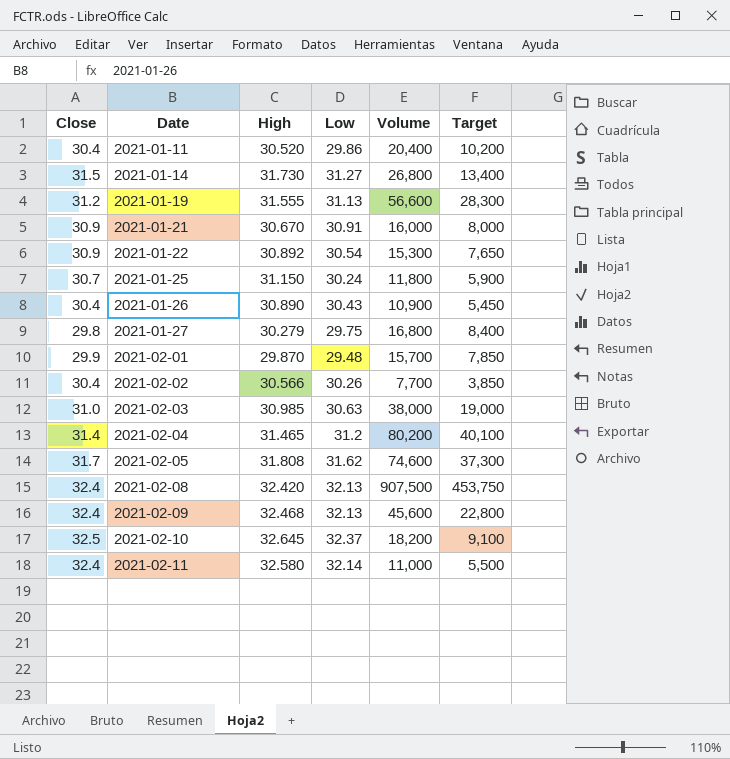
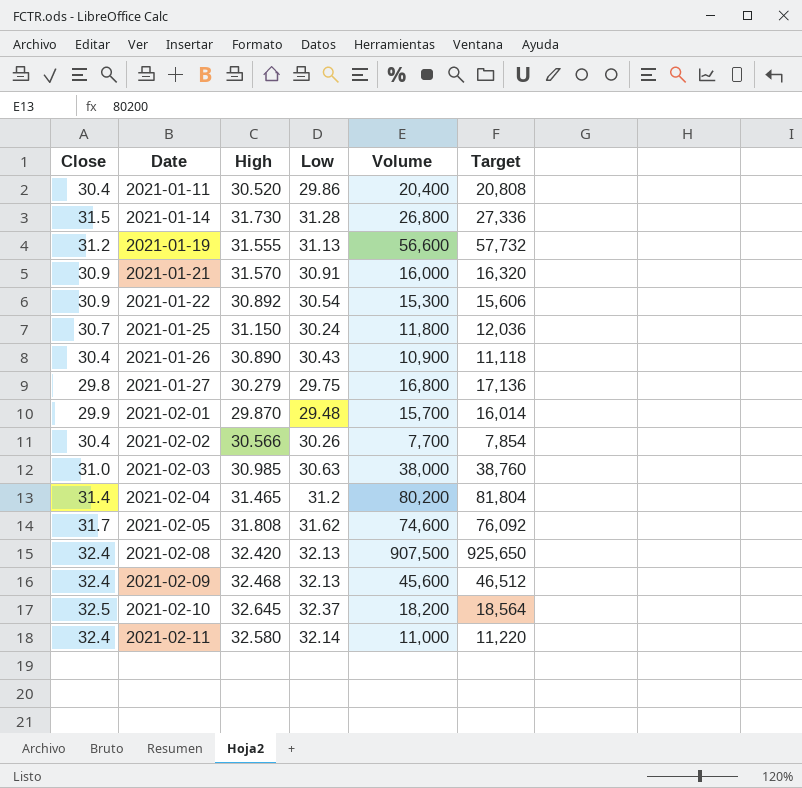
column Target | formula: [Volume] * 0.5 -> [Volume] * 1.02
2021-01-14 | Low: 31.27 -> 31.28
2021-01-21 | High: 30.670 -> 31.570

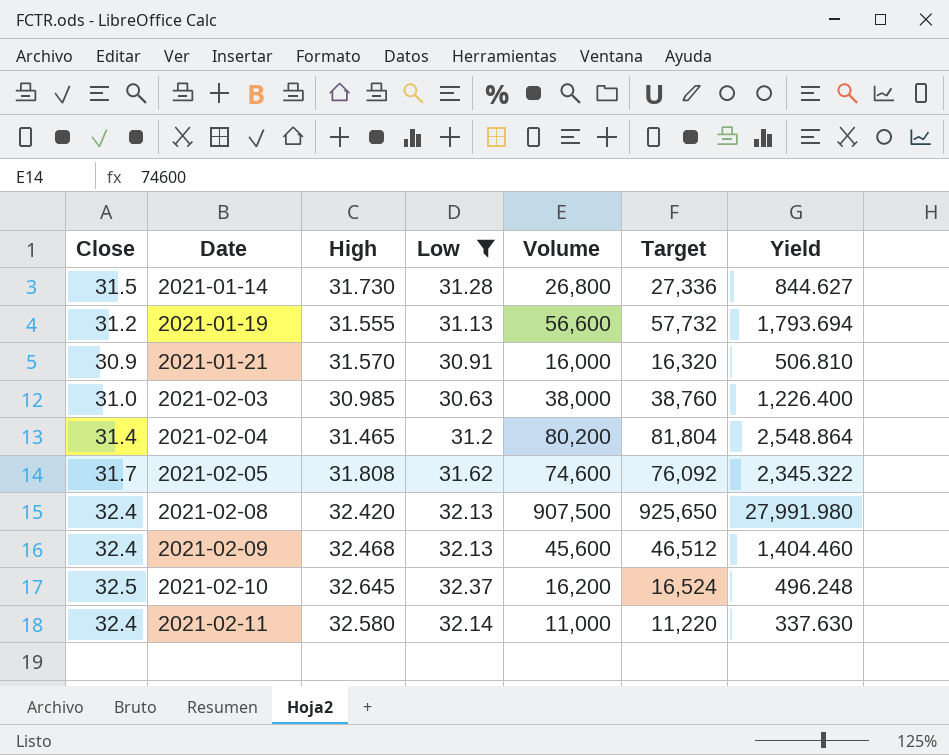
filter: none -> Low >= 30.63
column Yield | formula: none -> [Volume] / [High]
2021-02-10 | Volume: 18,200 -> 16,200
2021-02-10 | Target: 18,564 -> 16,524

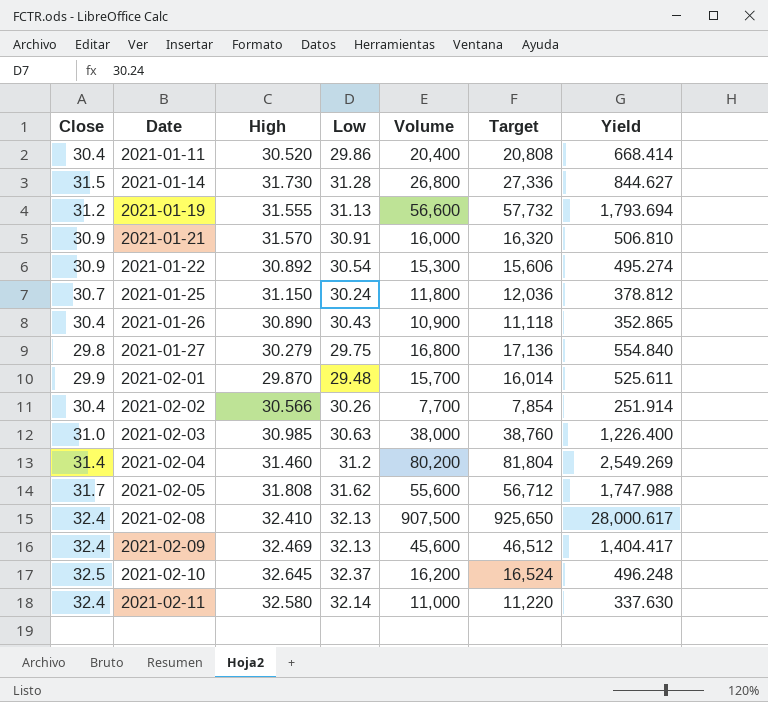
filter: Low >= 30.63 -> none
2021-02-04 | High: 31.465 -> 31.460
2021-02-04 | Yield: 2,548.864 -> 2,549.269
2021-02-05 | Volume: 74,600 -> 55,600
2021-02-05 | Target: 76,092 -> 56,712
2021-02-05 | Yield: 2,345.322 -> 1,747.988
2021-02-08 | High: 32.420 -> 32.410
2021-02-08 | Yield: 27,991.980 -> 28,000.617
2021-02-09 | High: 32.468 -> 32.469
2021-02-09 | Yield: 1,404.460 -> 1,404.417

